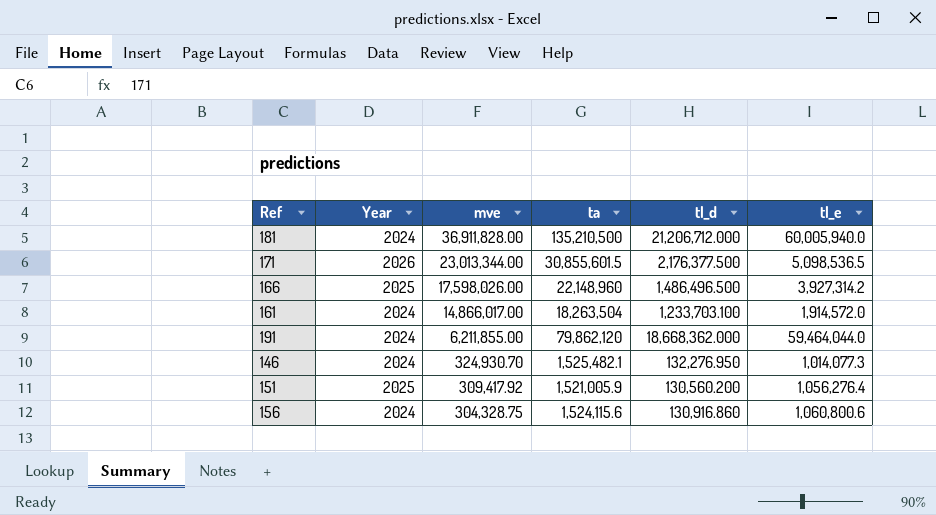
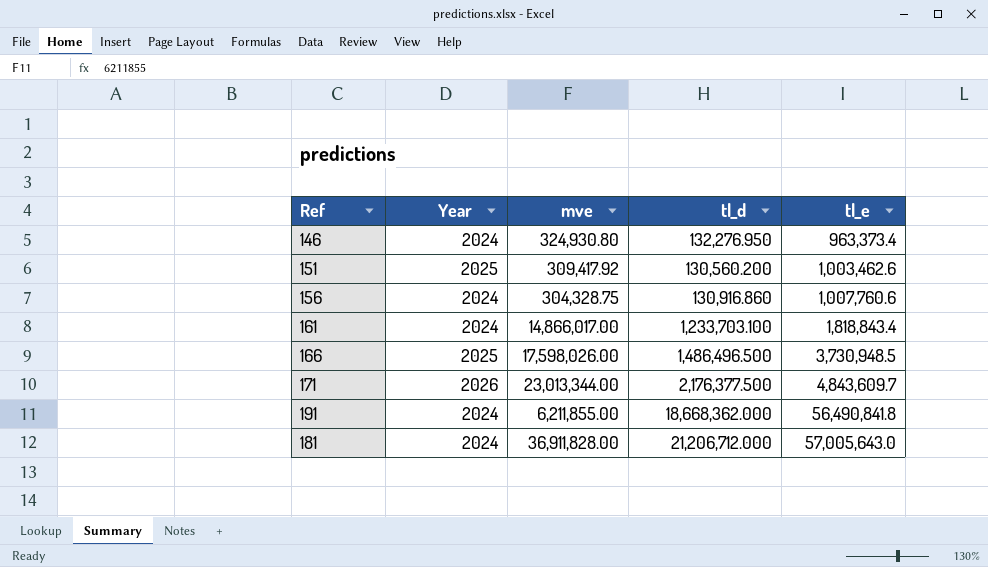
row order: mve descending -> tl_e ascending
column ta | position: 4 -> none
146 | mve: 324,930.70 -> 324,930.80
146 | tl_e: 1,014,077.3 -> 963,373.4
151 | tl_e: 1,056,276.4 -> 1,003,462.6
156 | tl_e: 1,060,800.6 -> 1,007,760.6
161 | tl_e: 1,914,572.0 -> 1,818,843.4
166 | tl_e: 3,927,314.2 -> 3,730,948.5
171 | tl_e: 5,098,536.5 -> 4,843,609.7
191 | tl_e: 59,464,044.0 -> 56,490,841.8
181 | tl_e: 60,005,940.0 -> 57,005,643.0

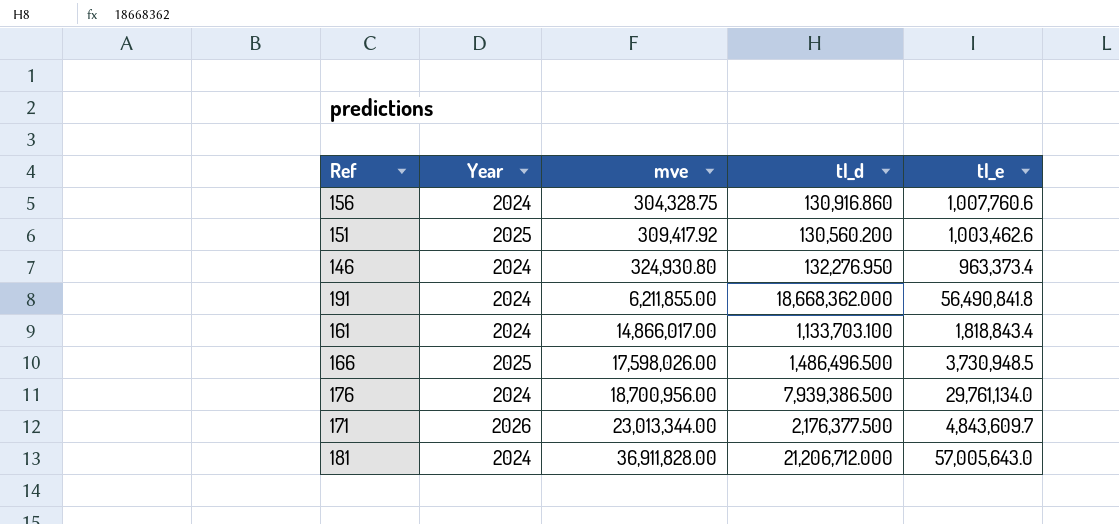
row order: tl_e ascending -> mve ascending
161 | tl_d: 1,233,703.100 -> 1,133,703.100
row 176: none -> 2024 | 18,700,956.00 | 7,939,386.500 | 29,761,134.0

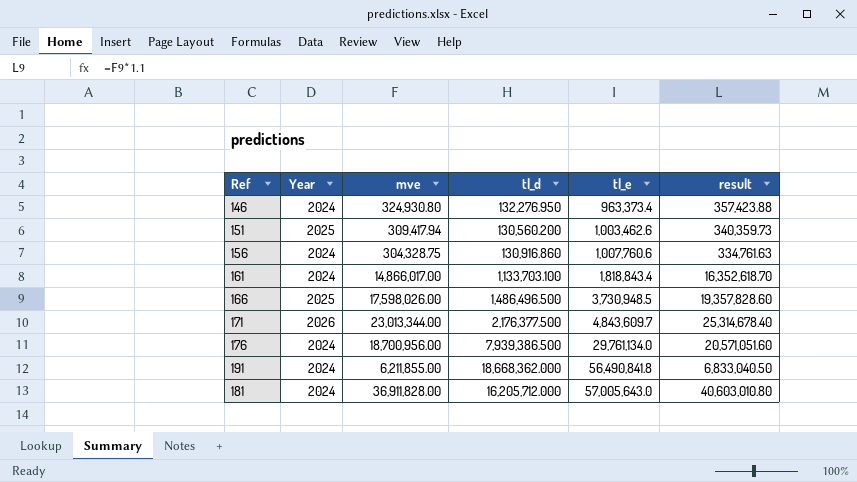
row order: mve ascending -> tl_e ascending
column result | formula: none -> [mve] * 1.1
151 | mve: 309,417.92 -> 309,417.94
181 | tl_d: 21,206,712.000 -> 16,205,712.000

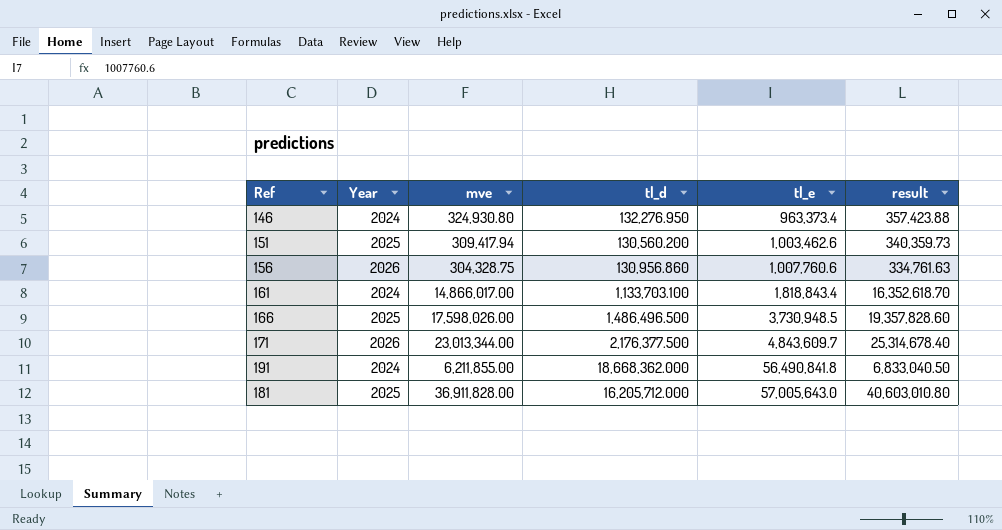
row 176: 2024 | 18,700,956.00 | 7,939,386.500 | 29,761,134.0 | 20,571,051.60 -> none
156 | Year: 2024 -> 2026
156 | tl_d: 130,916.860 -> 130,956.860
181 | Year: 2024 -> 2025

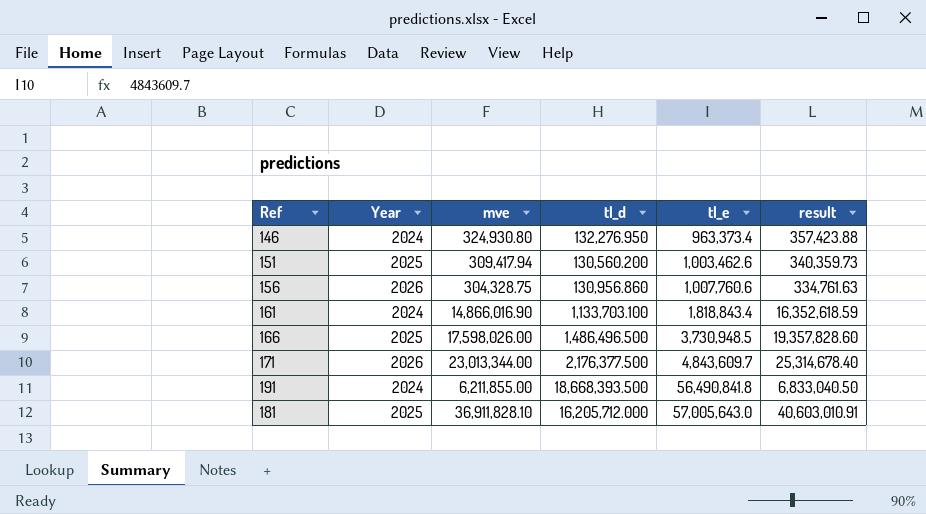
161 | mve: 14,866,017.00 -> 14,866,016.90
161 | result: 16,352,618.70 -> 16,352,618.59
191 | tl_d: 18,668,362.000 -> 18,668,393.500
181 | mve: 36,911,828.00 -> 36,911,828.10
181 | result: 40,603,010.80 -> 40,603,010.91

